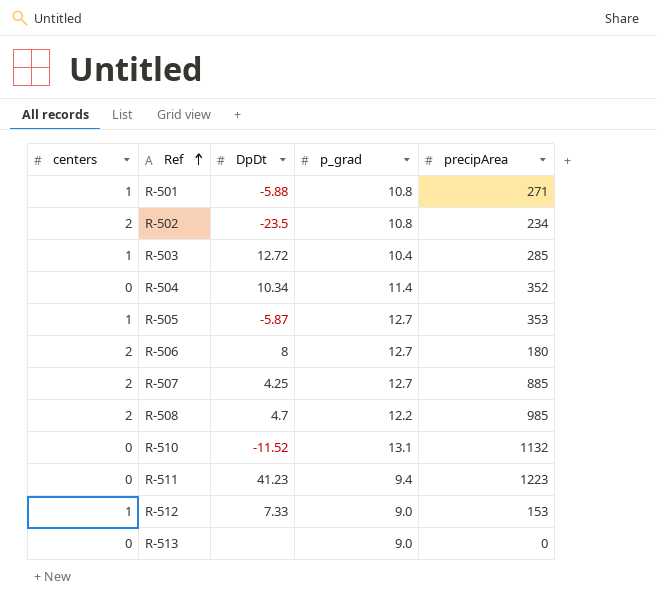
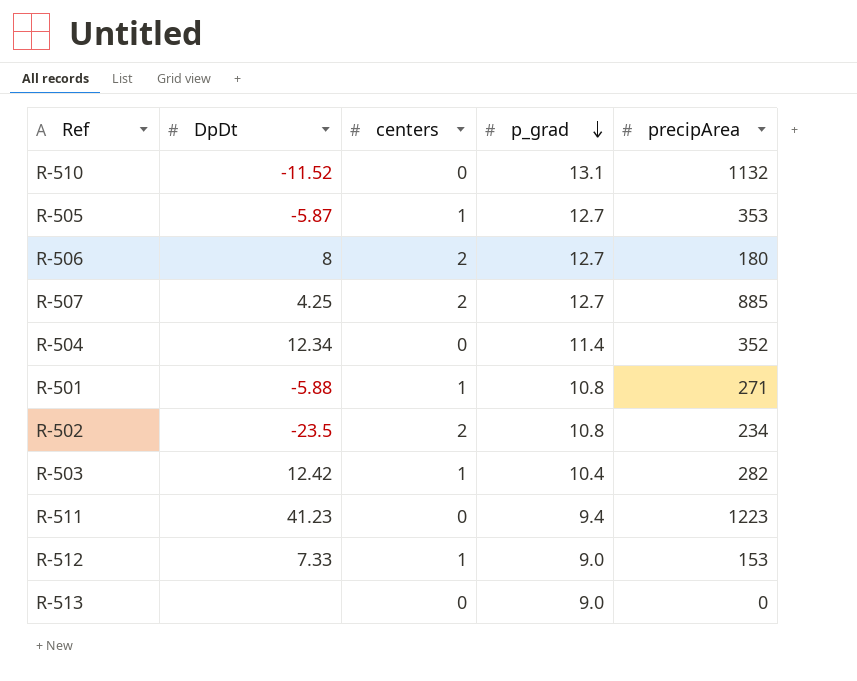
row order: Ref ascending -> p_grad descending
column centers | position: 1 -> 3
row R-508: 2 | 4.7 | 12.2 | 985 -> none
R-504 | DpDt: 10.34 -> 12.34
R-503 | DpDt: 12.72 -> 12.42
R-503 | precipArea: 285 -> 282

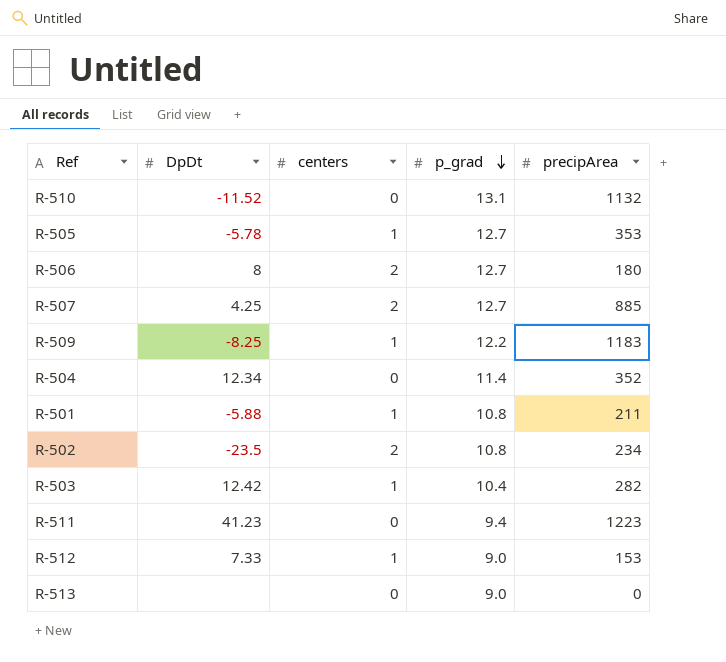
R-505 | DpDt: -5.87 -> -5.78
row R-509: none -> -8.25 | 1 | 12.2 | 1183
R-501 | precipArea: 271 -> 211

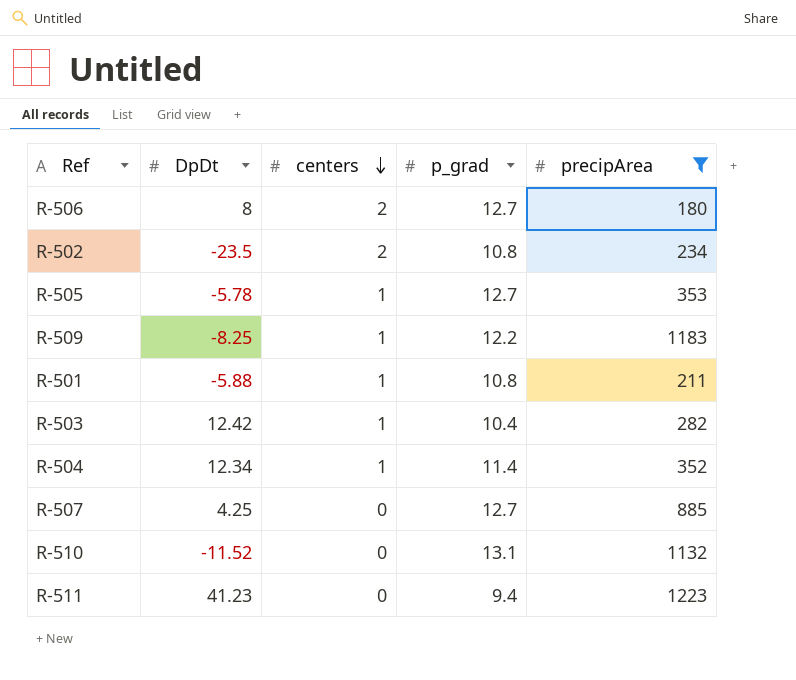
filter: none -> precipArea >= 180
row order: p_grad descending -> centers descending
R-504 | centers: 0 -> 1
R-507 | centers: 2 -> 0

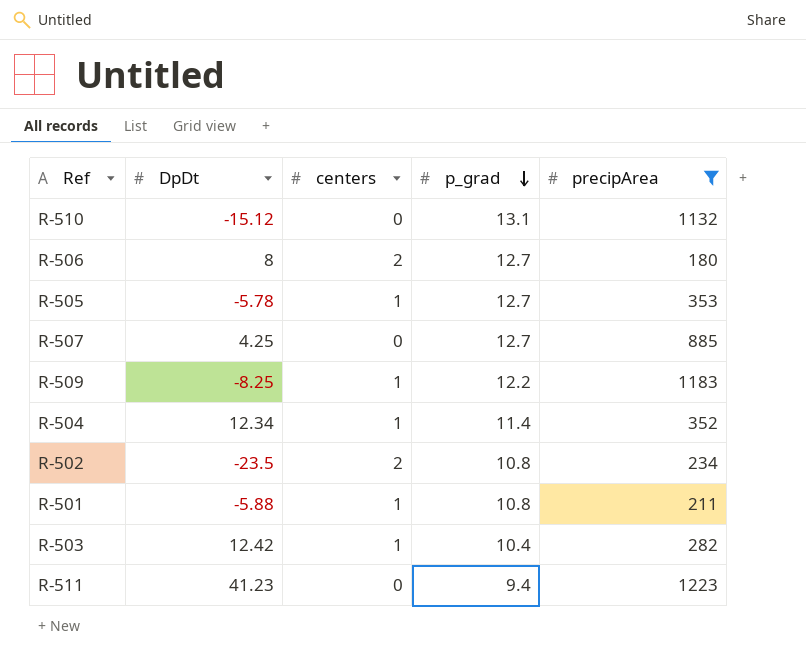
row order: centers descending -> p_grad descending
R-510 | DpDt: -11.52 -> -15.12

